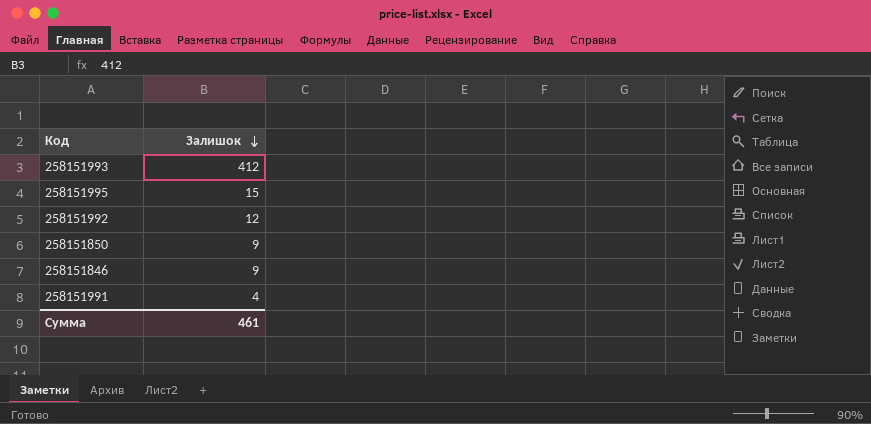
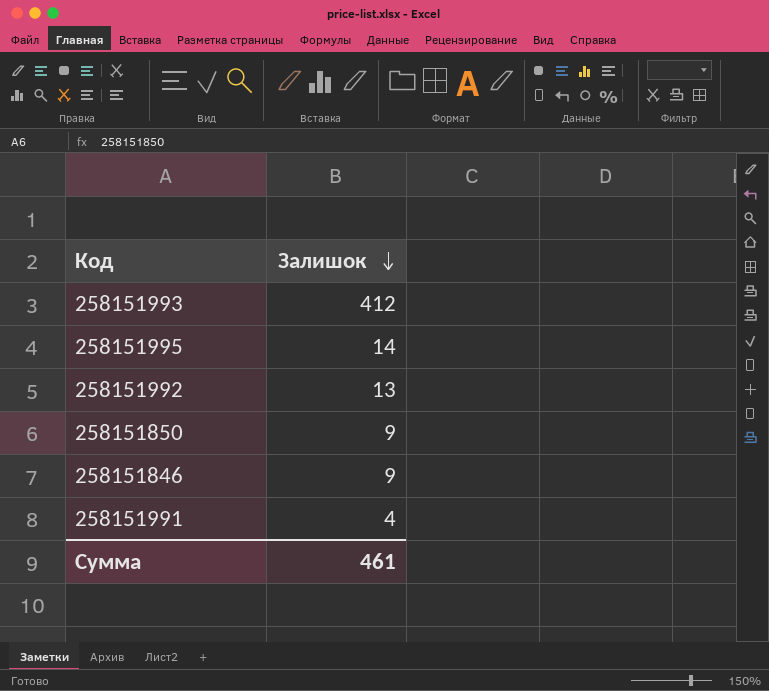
258151995 | Залишок: 15 -> 14
258151992 | Залишок: 12 -> 13

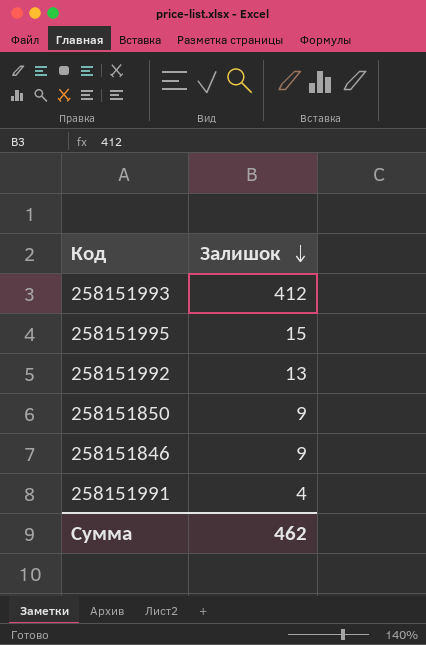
258151995 | Залишок: 14 -> 15
Сумма | Залишок: 461 -> 462

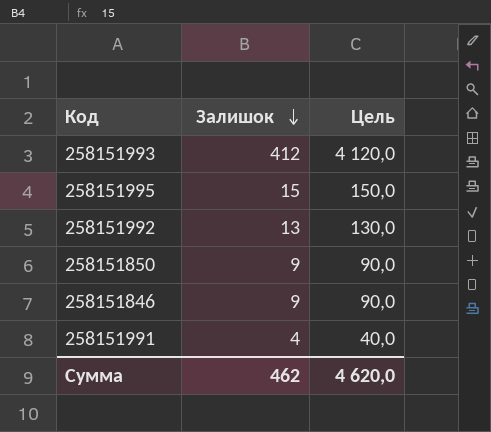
column Цель | formula: none -> [Залишок] * 10

